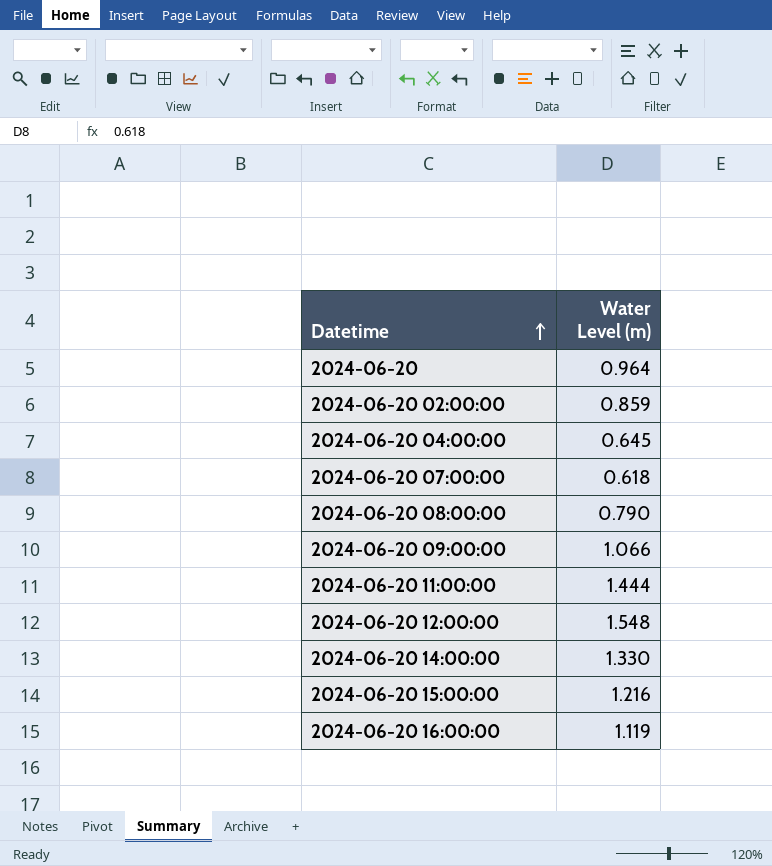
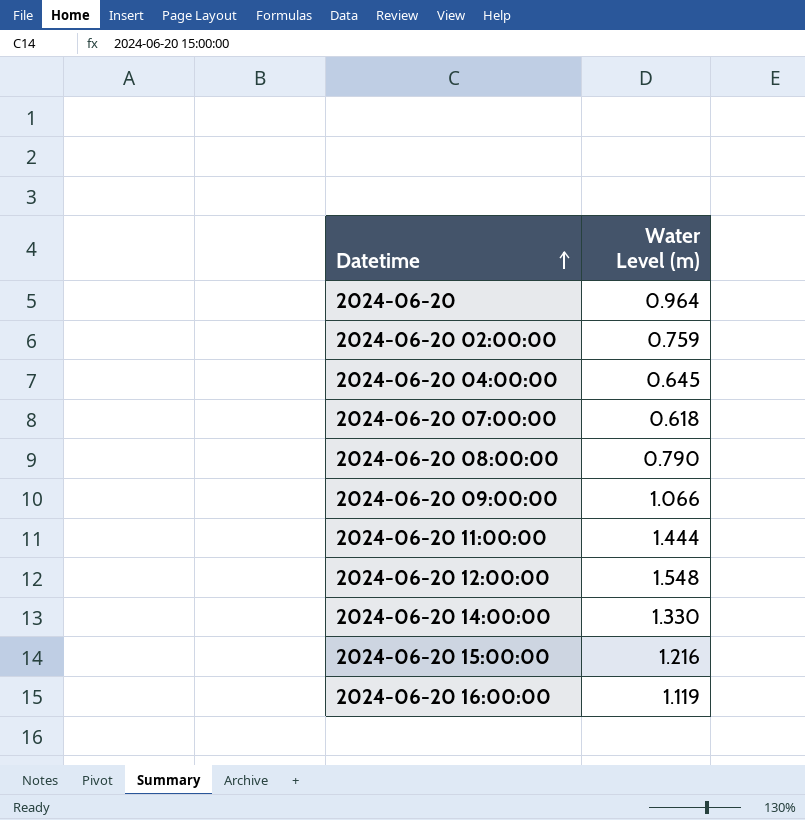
2024-06-20 02:00:00 | Water Level (m): 0.859 -> 0.759

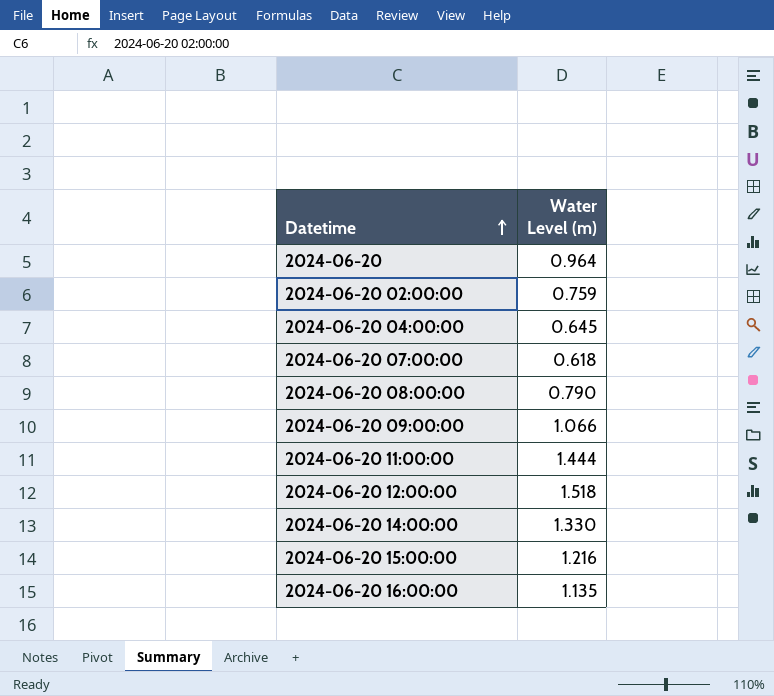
2024-06-20 12:00:00 | Water Level (m): 1.548 -> 1.518
2024-06-20 16:00:00 | Water Level (m): 1.119 -> 1.135

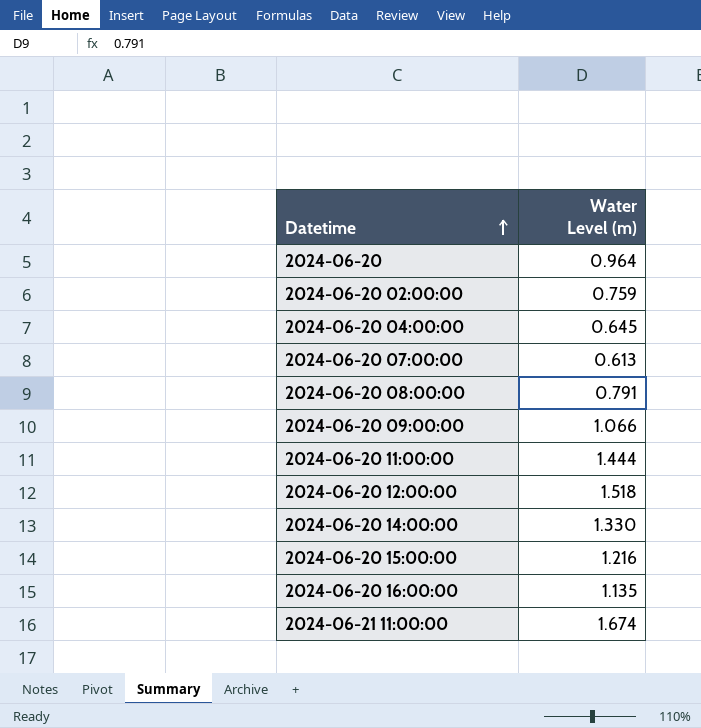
2024-06-20 07:00:00 | Water Level (m): 0.618 -> 0.613
2024-06-20 08:00:00 | Water Level (m): 0.790 -> 0.791
row 2024-06-21 11:00:00: none -> 1.674

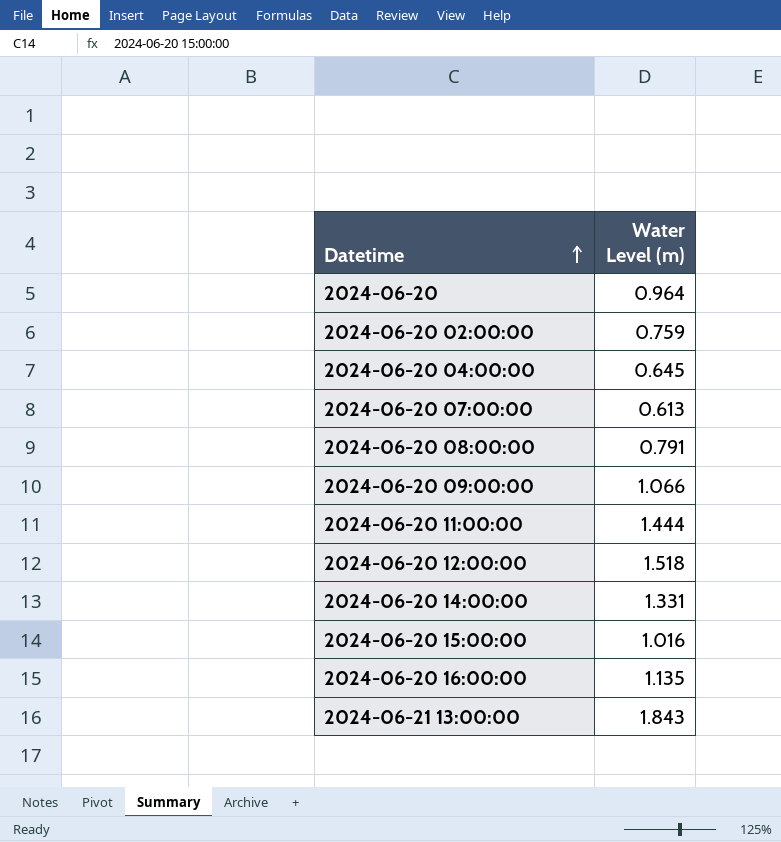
row 2024-06-21 11:00:00: 1.674 -> none
2024-06-20 14:00:00 | Water Level (m): 1.330 -> 1.331
2024-06-20 15:00:00 | Water Level (m): 1.216 -> 1.016
row 2024-06-21 13:00:00: none -> 1.843

